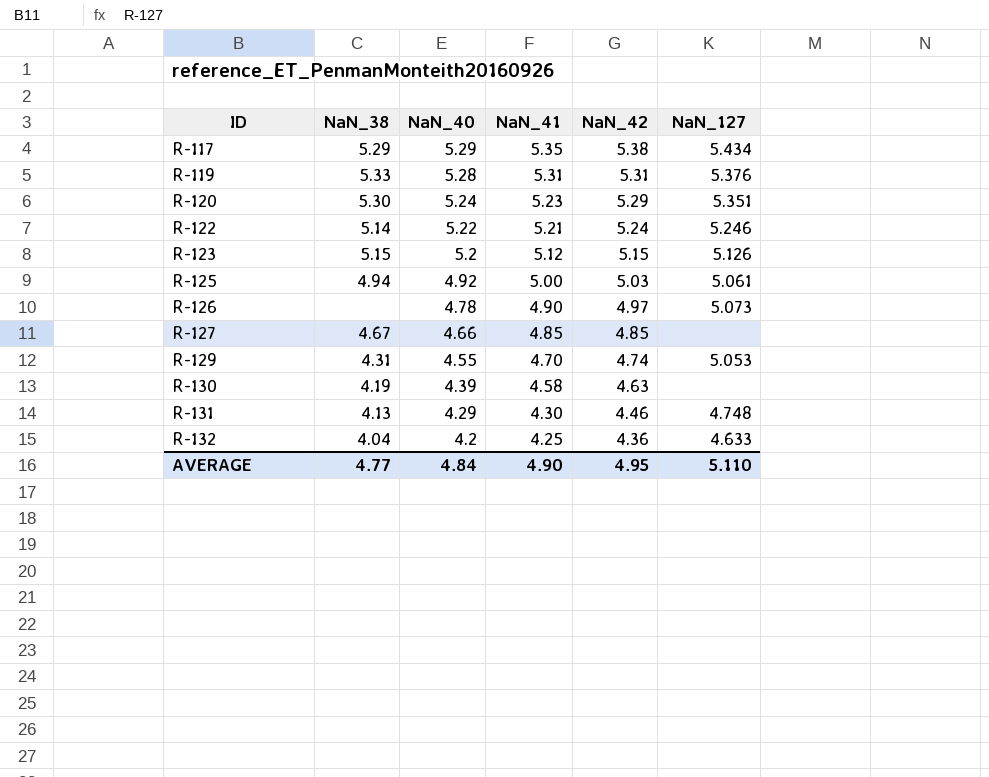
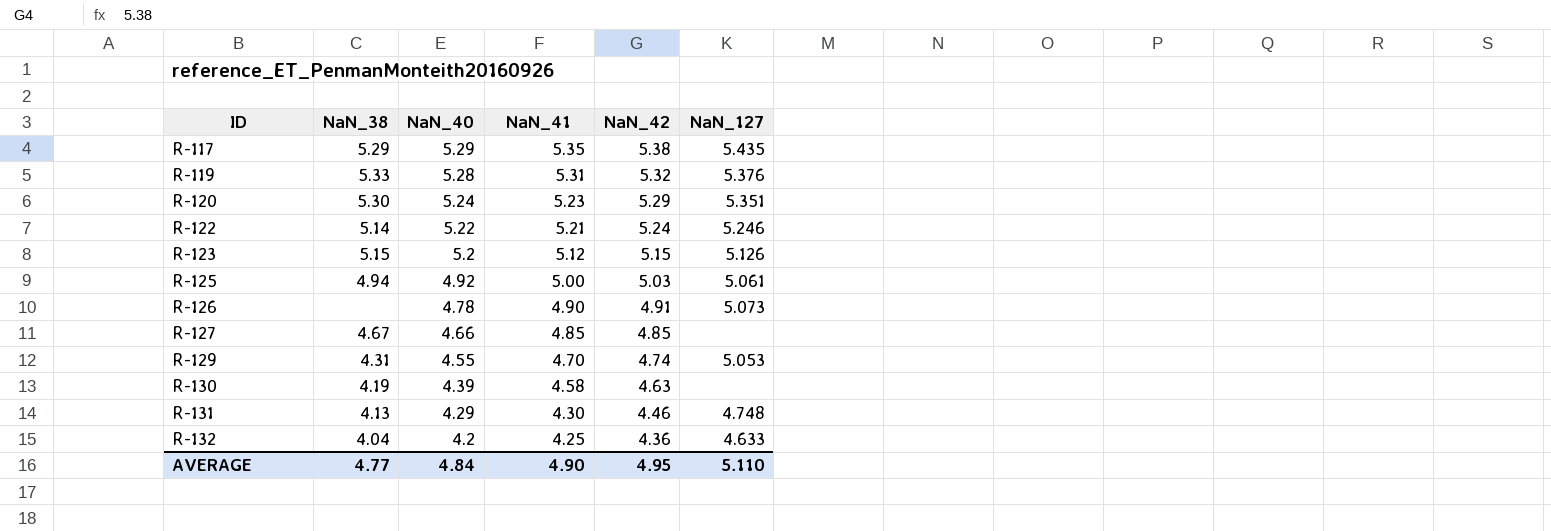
R-117 | NaN_127: 5.434 -> 5.435
R-119 | NaN_42: 5.31 -> 5.32
R-126 | NaN_42: 4.97 -> 4.91

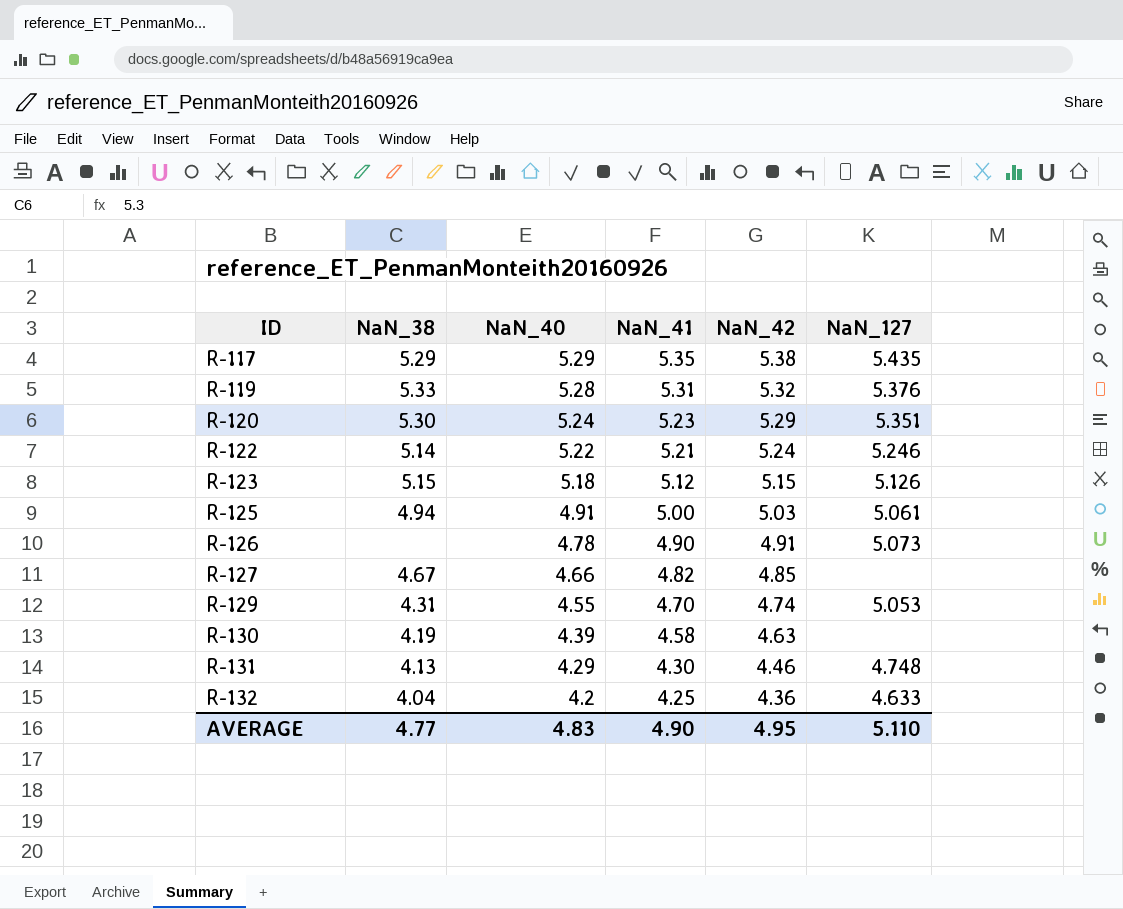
R-123 | NaN_40: 5.2 -> 5.18
R-125 | NaN_40: 4.92 -> 4.91
R-127 | NaN_41: 4.85 -> 4.82
AVERAGE | NaN_40: 4.84 -> 4.83

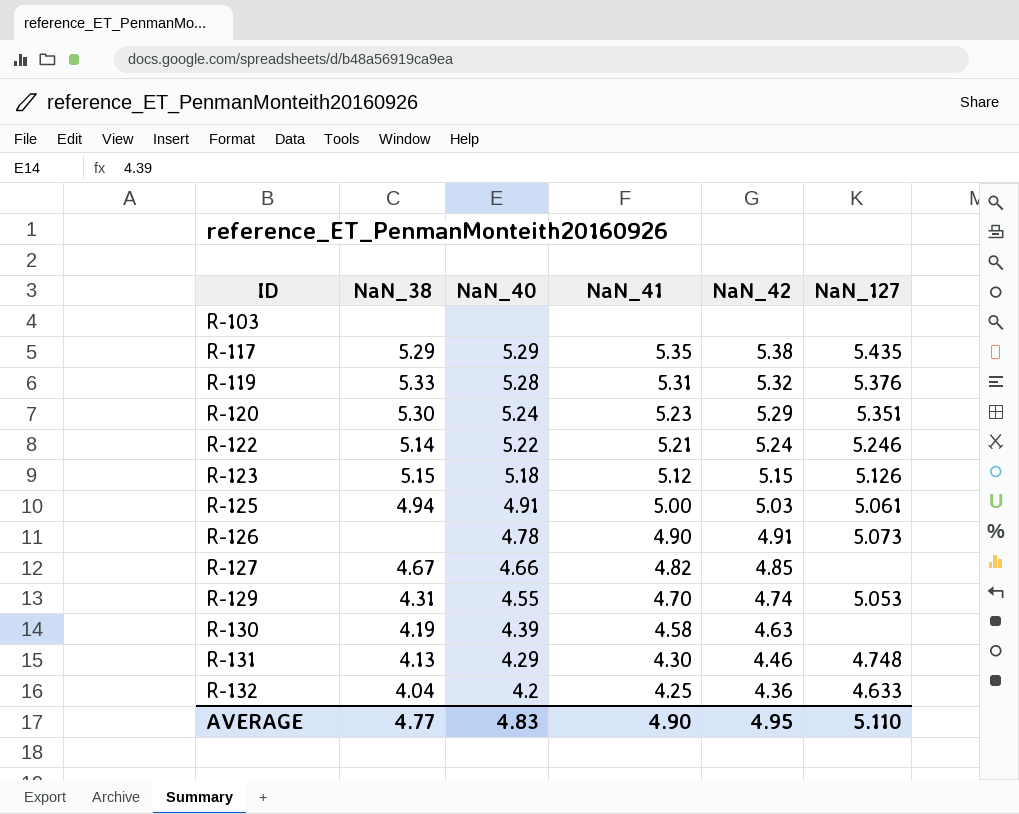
row R-103: none -> none | none | none | none | none

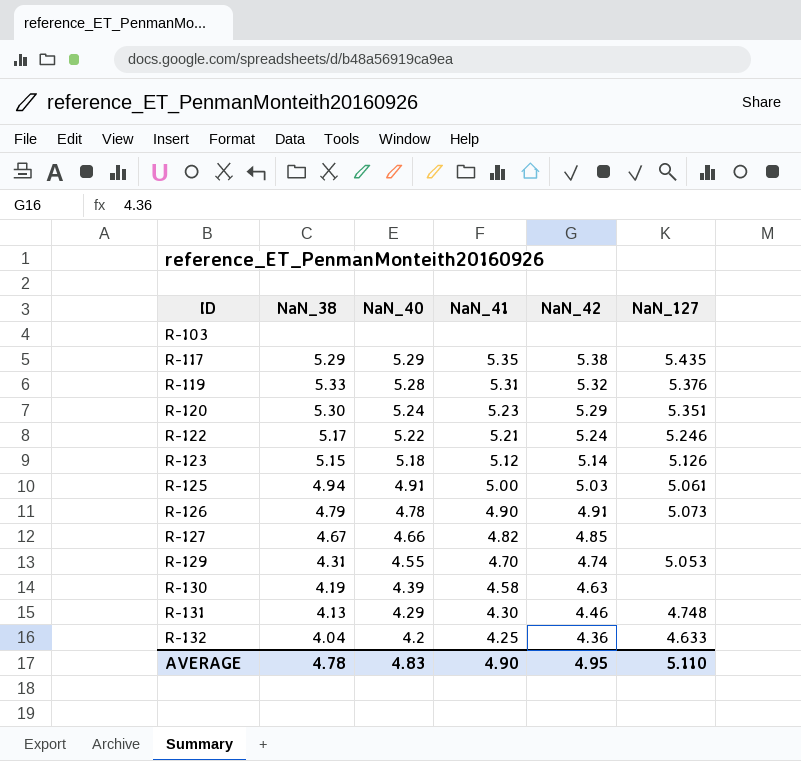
R-122 | NaN_38: 5.14 -> 5.17
R-123 | NaN_42: 5.15 -> 5.14
R-126 | NaN_38: none -> 4.79
AVERAGE | NaN_38: 4.77 -> 4.78

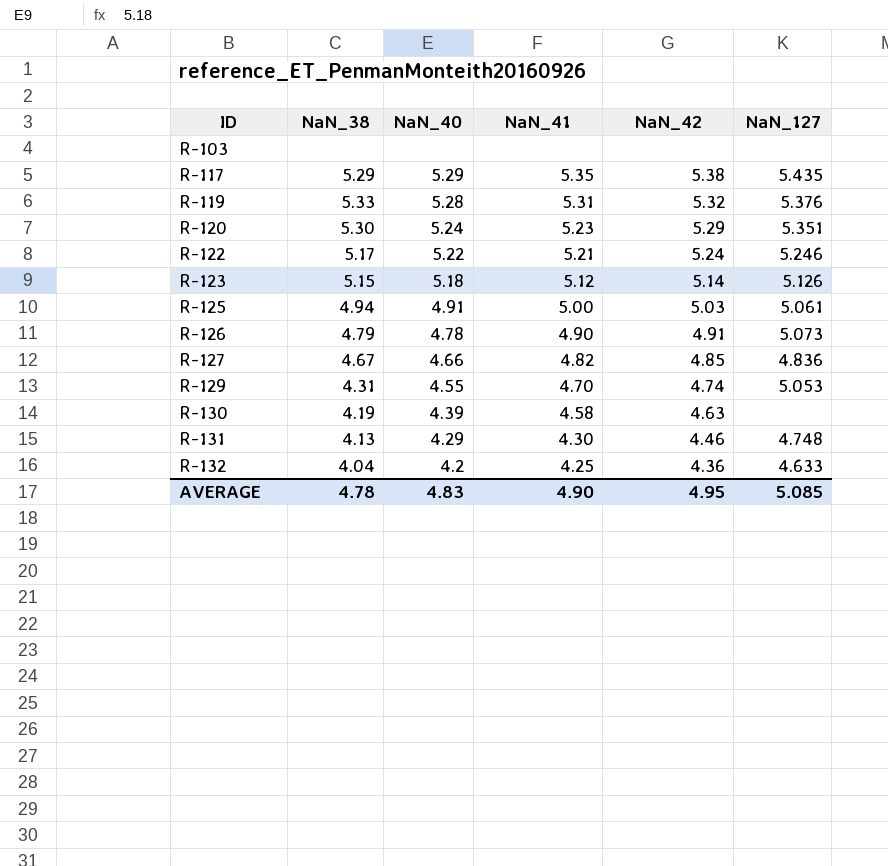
R-127 | NaN_127: none -> 4.836
AVERAGE | NaN_127: 5.110 -> 5.085

